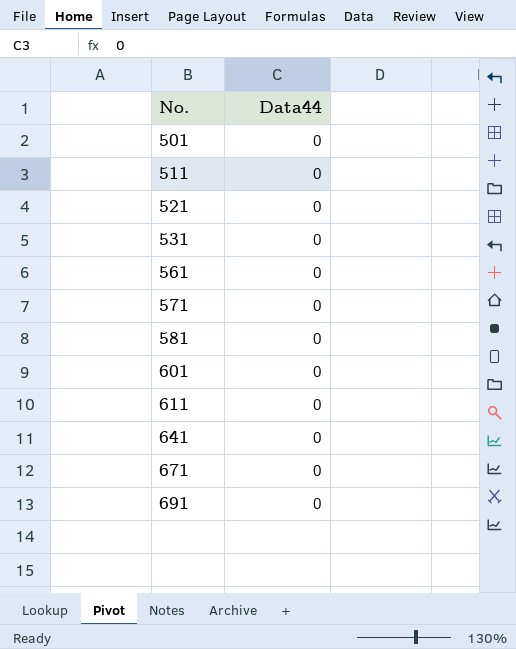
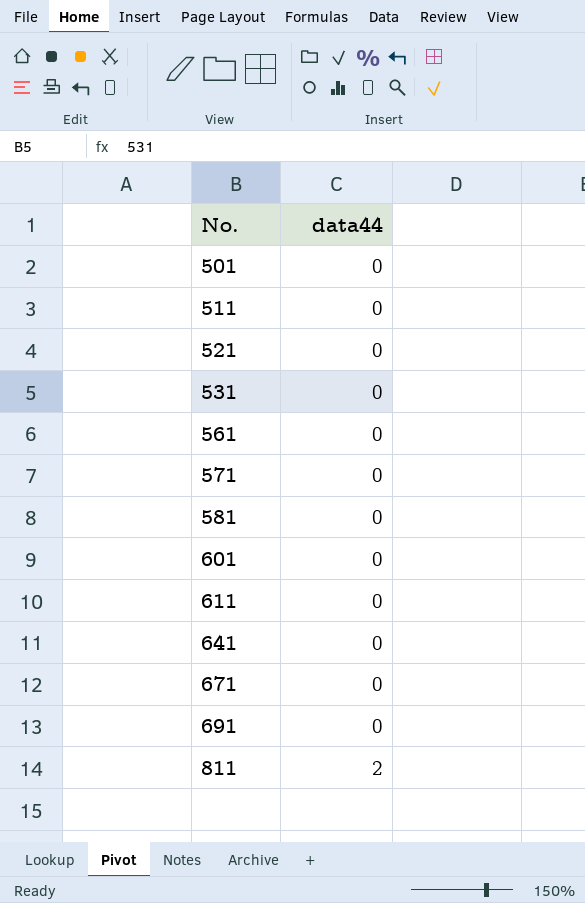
column name: Data44 -> data44
row 811: none -> 2

